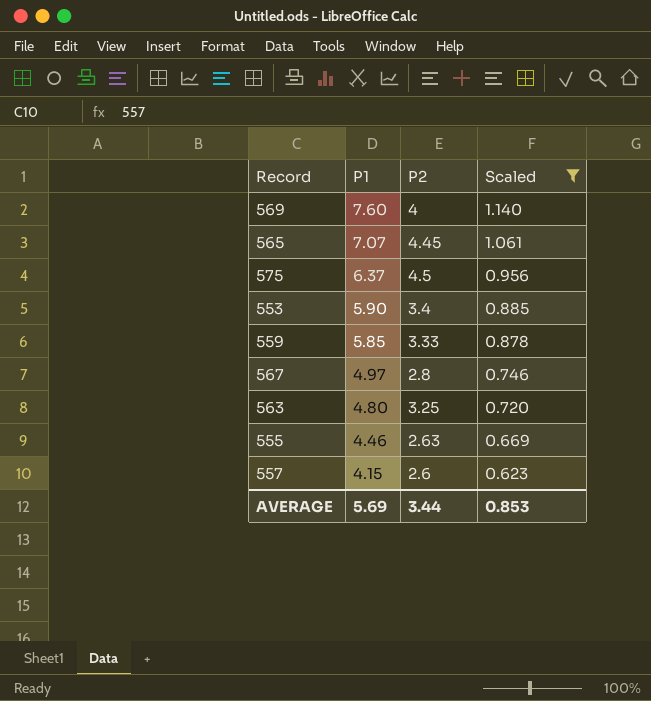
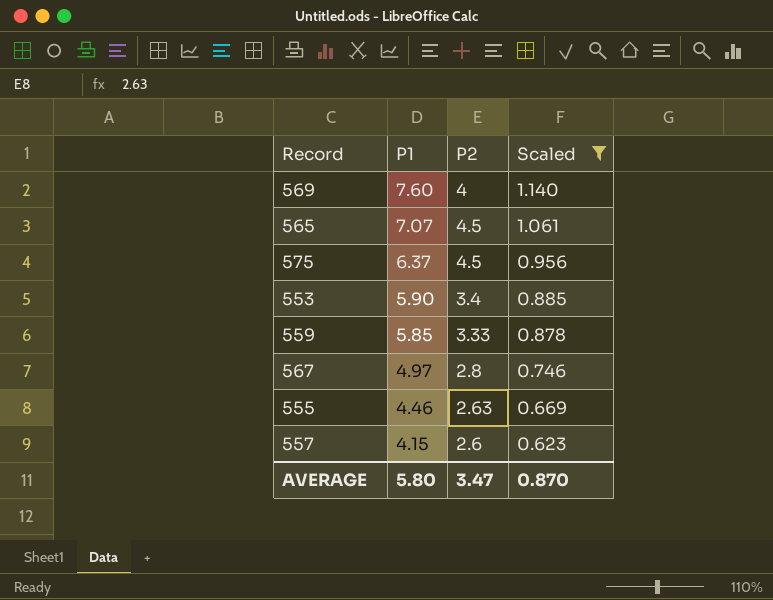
row 563: 4.80 | 3.25 | 0.720 -> none
565 | P2: 4.45 -> 4.5
AVERAGE | P1: 5.69 -> 5.80
AVERAGE | P2: 3.44 -> 3.47
AVERAGE | Scaled: 0.853 -> 0.870

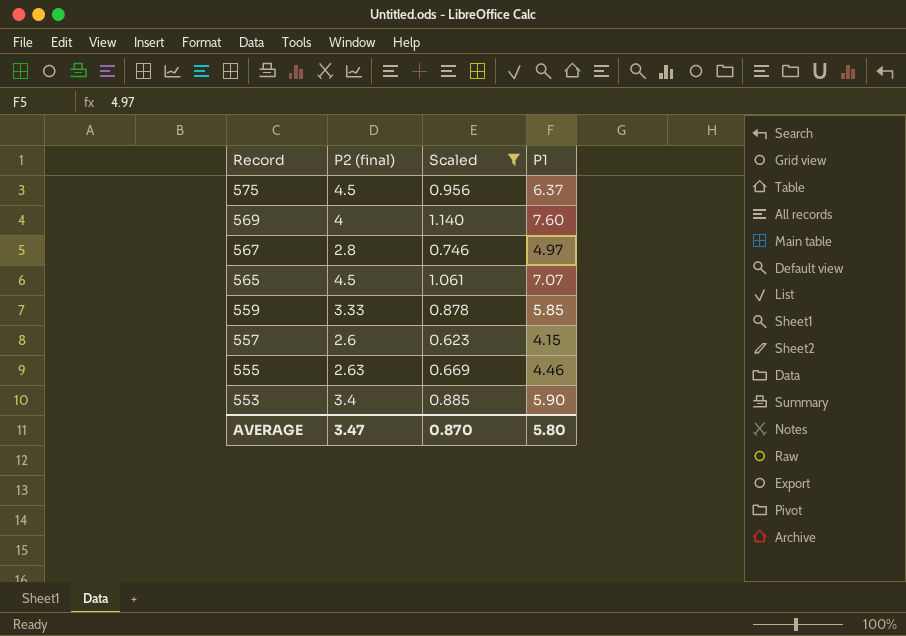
row order: P1 descending -> Record descending
column name: P2 -> P2 (final)
column P1 | position: 2 -> 4

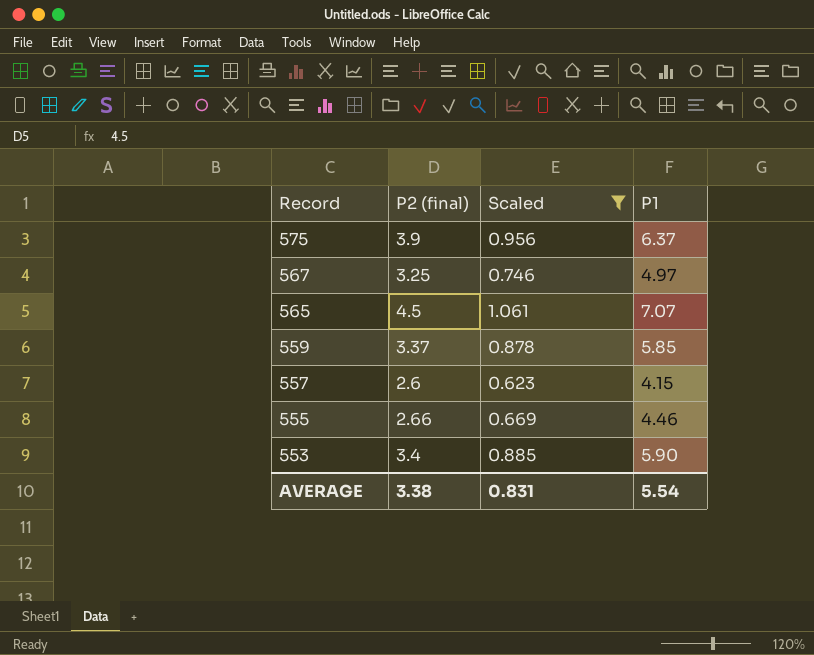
row 569: 4 | 1.140 | 7.60 -> none
575 | P2 (final): 4.5 -> 3.9
567 | P2 (final): 2.8 -> 3.25
559 | P2 (final): 3.33 -> 3.37
555 | P2 (final): 2.63 -> 2.66
AVERAGE | P2 (final): 3.47 -> 3.38
AVERAGE | Scaled: 0.870 -> 0.831
AVERAGE | P1: 5.80 -> 5.54

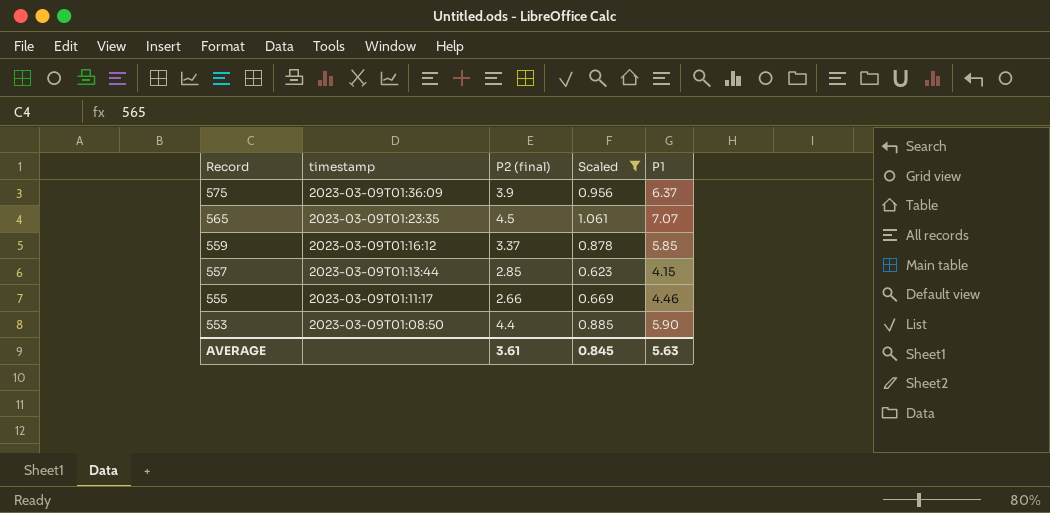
column timestamp | position: none -> 2
row 567: 3.25 | 0.746 | 4.97 -> none
557 | P2 (final): 2.6 -> 2.85
553 | P2 (final): 3.4 -> 4.4
AVERAGE | P2 (final): 3.38 -> 3.61
AVERAGE | Scaled: 0.831 -> 0.845
AVERAGE | P1: 5.54 -> 5.63

